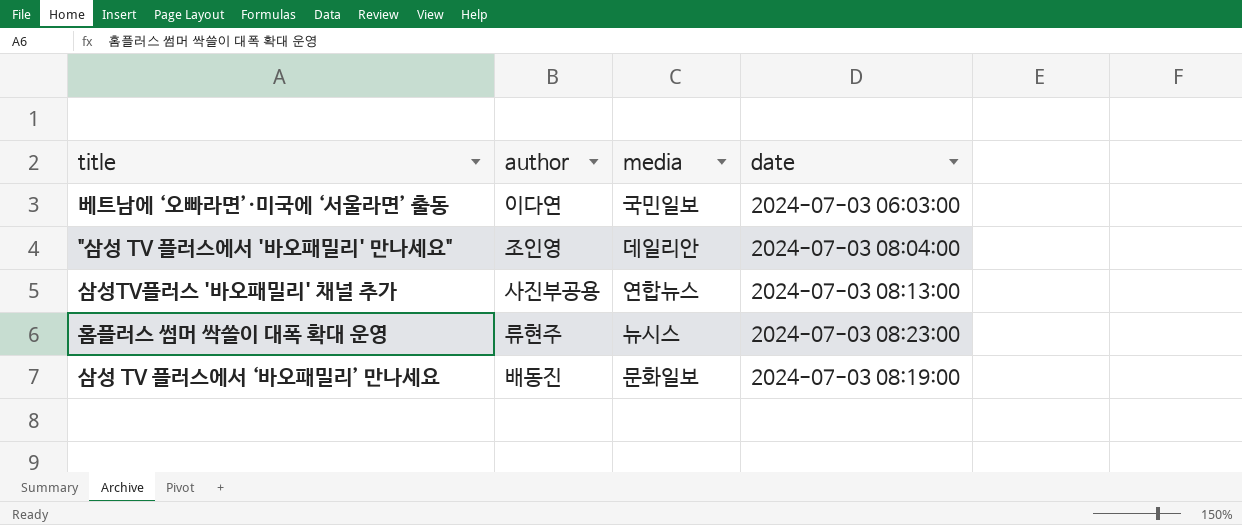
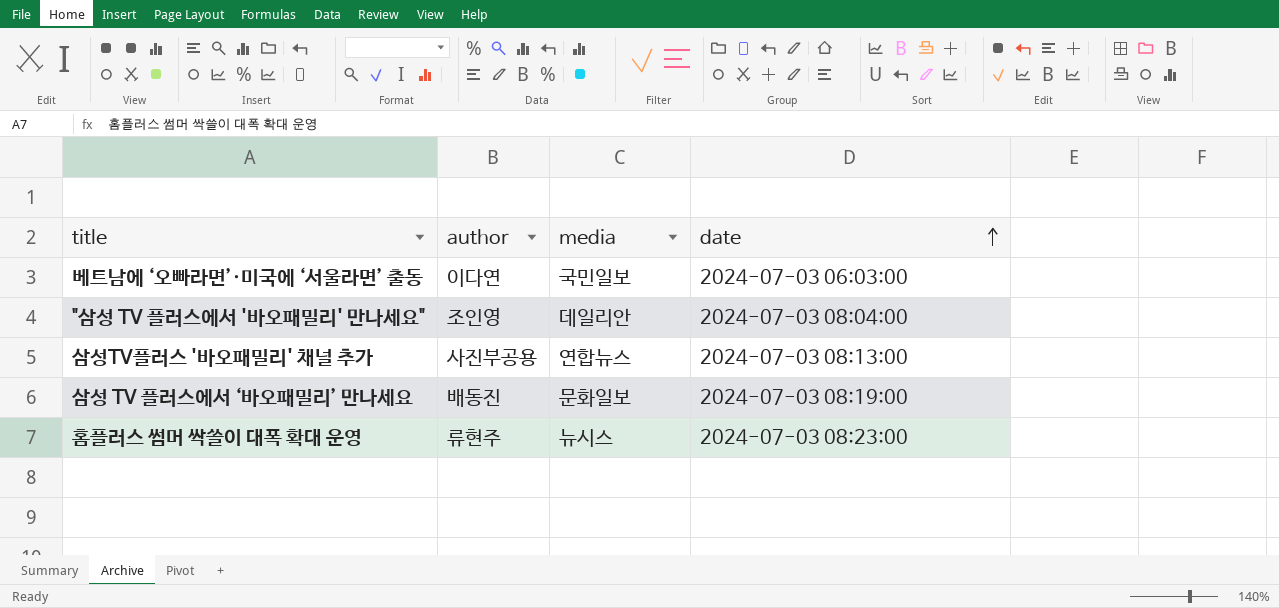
row order: none -> date ascending

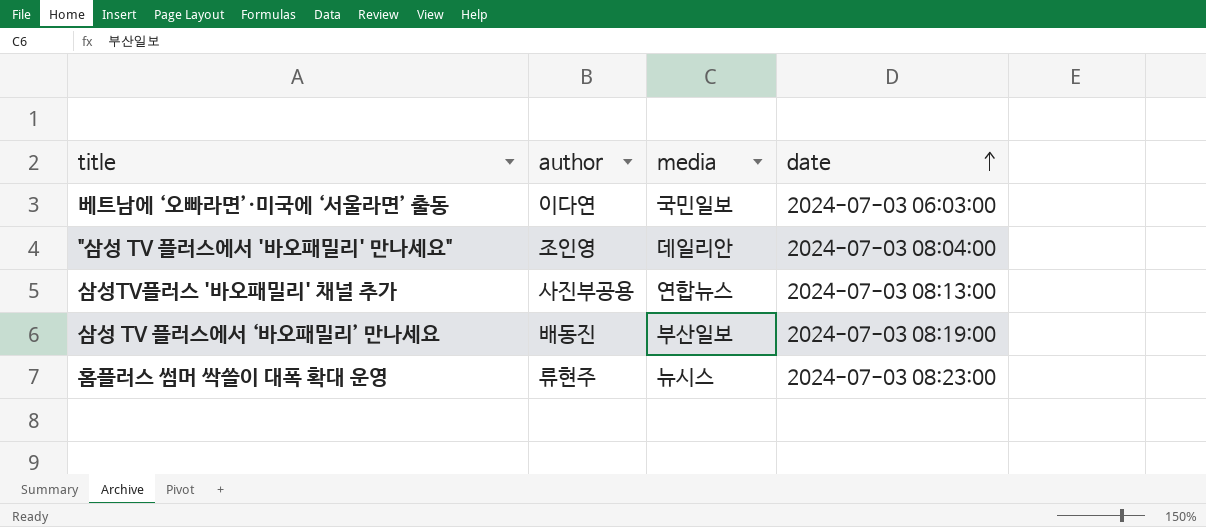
삼성 TV 플러스에서 ‘바오패밀리’ 만나세요 | media: 문화일보 -> 부산일보

